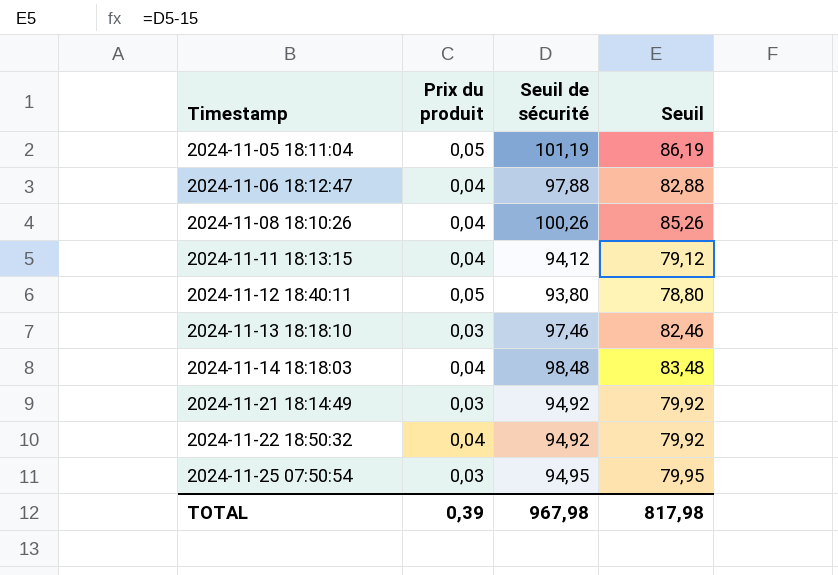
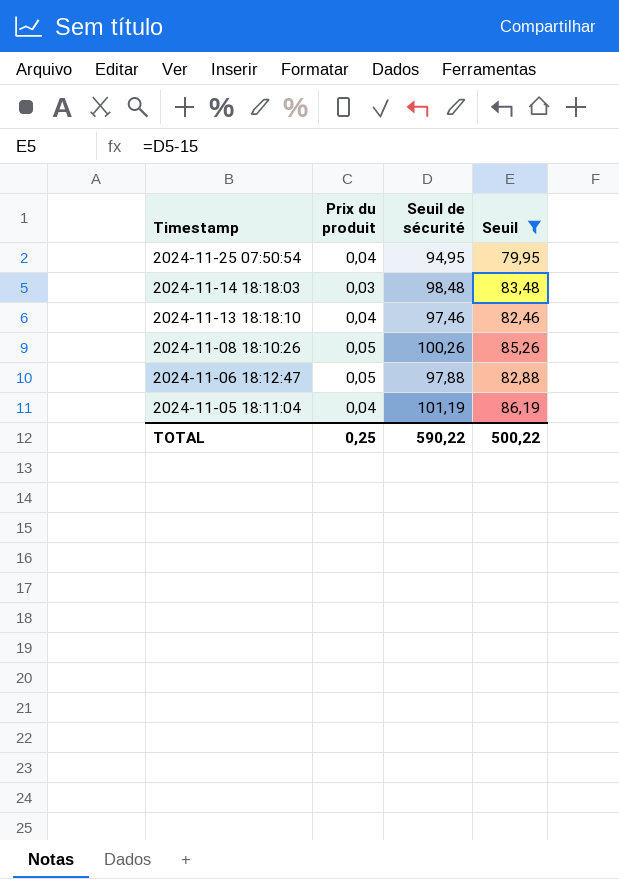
filter: none -> Seuil >= 79,95
row order: Timestamp ascending -> Timestamp descending
2024-11-25 07:50:54 | Prix du produit: 0,03 -> 0,04
2024-11-14 18:18:03 | Prix du produit: 0,04 -> 0,03
2024-11-13 18:18:10 | Prix du produit: 0,03 -> 0,04
2024-11-08 18:10:26 | Prix du produit: 0,04 -> 0,05
2024-11-06 18:12:47 | Prix du produit: 0,04 -> 0,05
2024-11-05 18:11:04 | Prix du produit: 0,05 -> 0,04
TOTAL | Prix du produit: 0,39 -> 0,25
TOTAL | Seuil de sécurité: 967,98 -> 590,22
TOTAL | Seuil: 817,98 -> 500,22

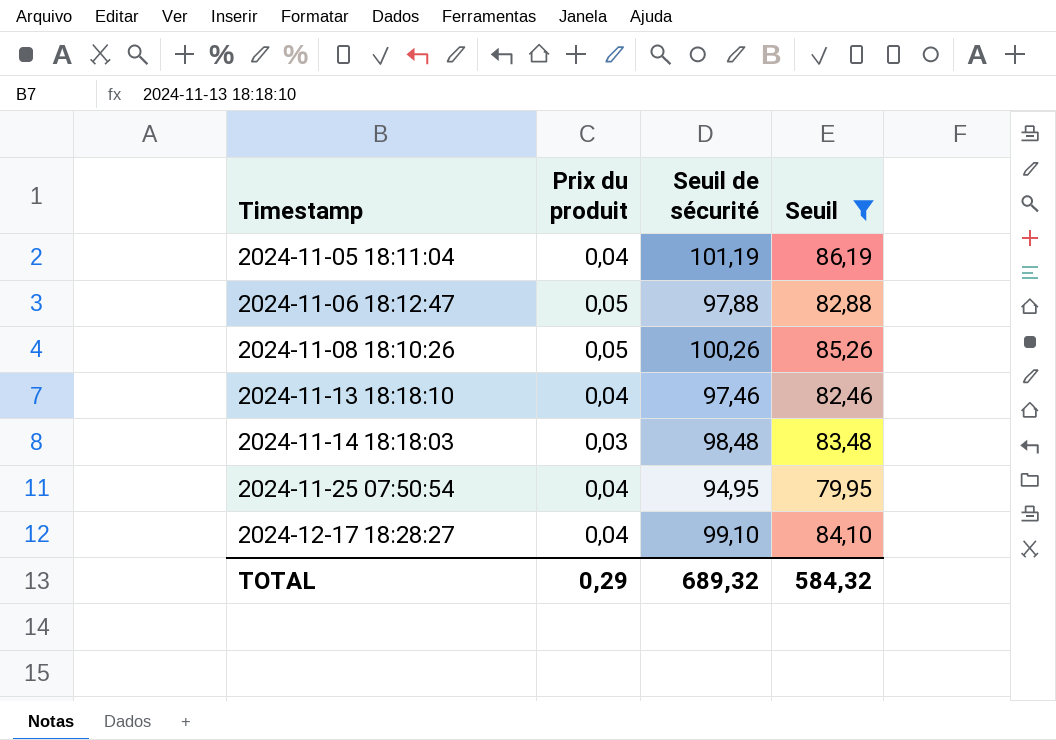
row order: Timestamp descending -> Timestamp ascending
row 2024-12-17 18:28:27: none -> 0,04 | 99,10 | 84,10
TOTAL | Prix du produit: 0,25 -> 0,29
TOTAL | Seuil de sécurité: 590,22 -> 689,32
TOTAL | Seuil: 500,22 -> 584,32

